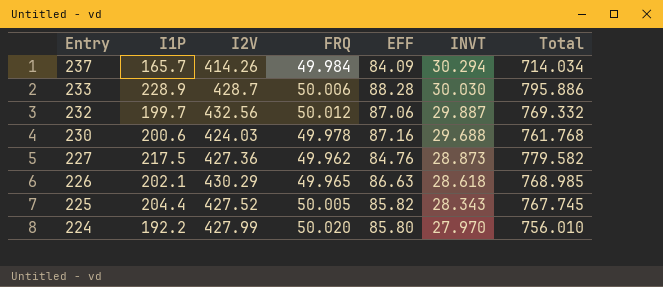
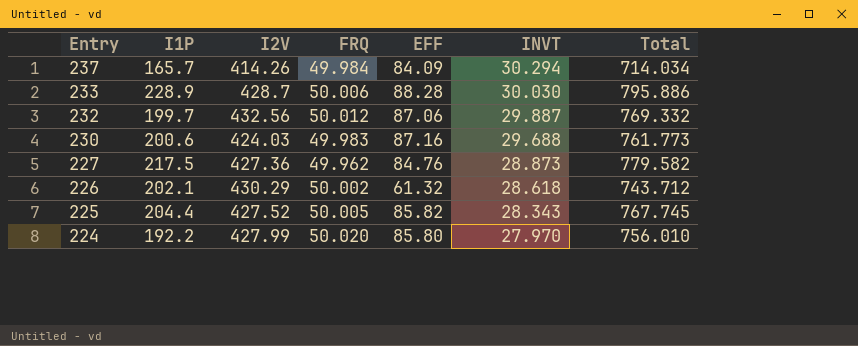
230 | FRQ: 49.978 -> 49.983
230 | Total: 761.768 -> 761.773
226 | FRQ: 49.965 -> 50.002
226 | EFF: 86.63 -> 61.32
226 | Total: 768.985 -> 743.712

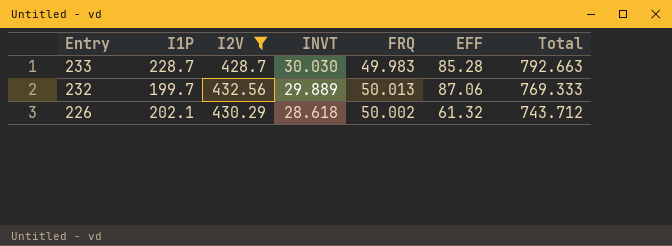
filter: none -> I2V >= 428.7
column INVT | position: 6 -> 4
233 | I1P: 228.9 -> 228.7
233 | FRQ: 50.006 -> 49.983
233 | EFF: 88.28 -> 85.28
233 | Total: 795.886 -> 792.663
232 | INVT: 29.887 -> 29.889
232 | FRQ: 50.012 -> 50.013
232 | Total: 769.332 -> 769.333

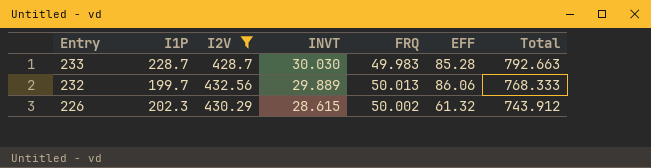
232 | EFF: 87.06 -> 86.06
232 | Total: 769.333 -> 768.333
226 | I1P: 202.1 -> 202.3
226 | INVT: 28.618 -> 28.615
226 | Total: 743.712 -> 743.912

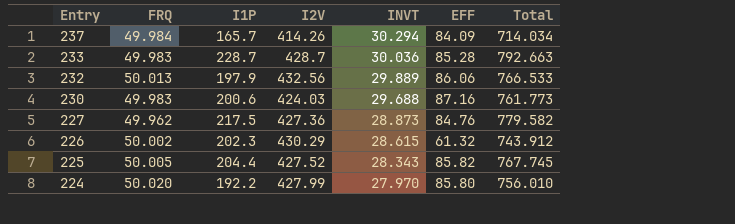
filter: I2V >= 428.7 -> none
column FRQ | position: 5 -> 2
233 | INVT: 30.030 -> 30.036
232 | I1P: 199.7 -> 197.9
232 | Total: 768.333 -> 766.533

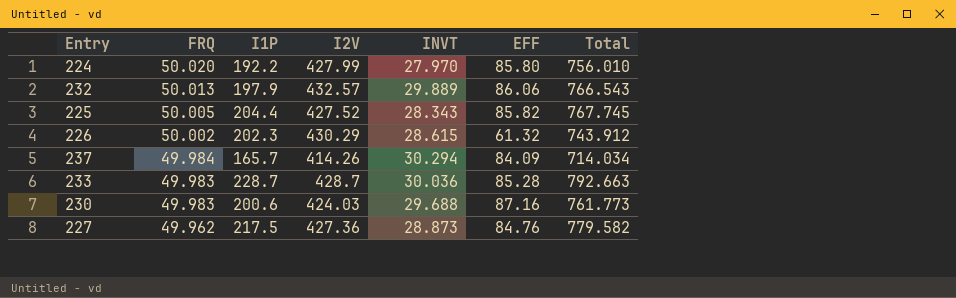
row order: Entry descending -> FRQ descending
232 | I2V: 432.56 -> 432.57
232 | Total: 766.533 -> 766.543

